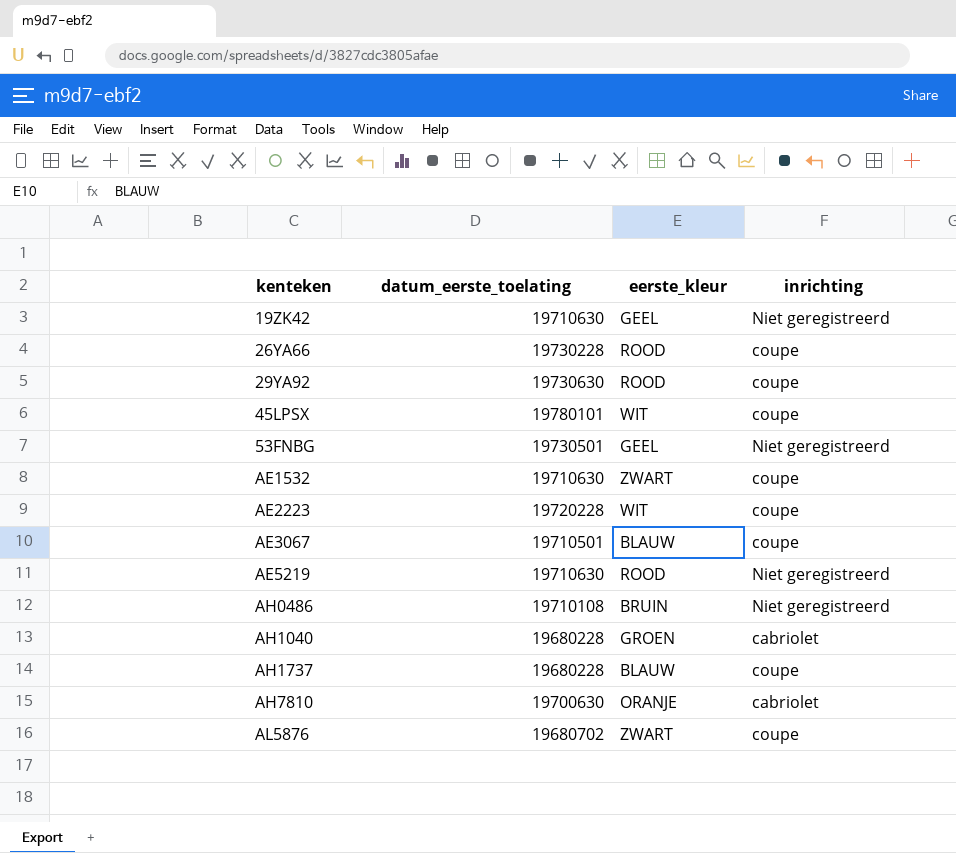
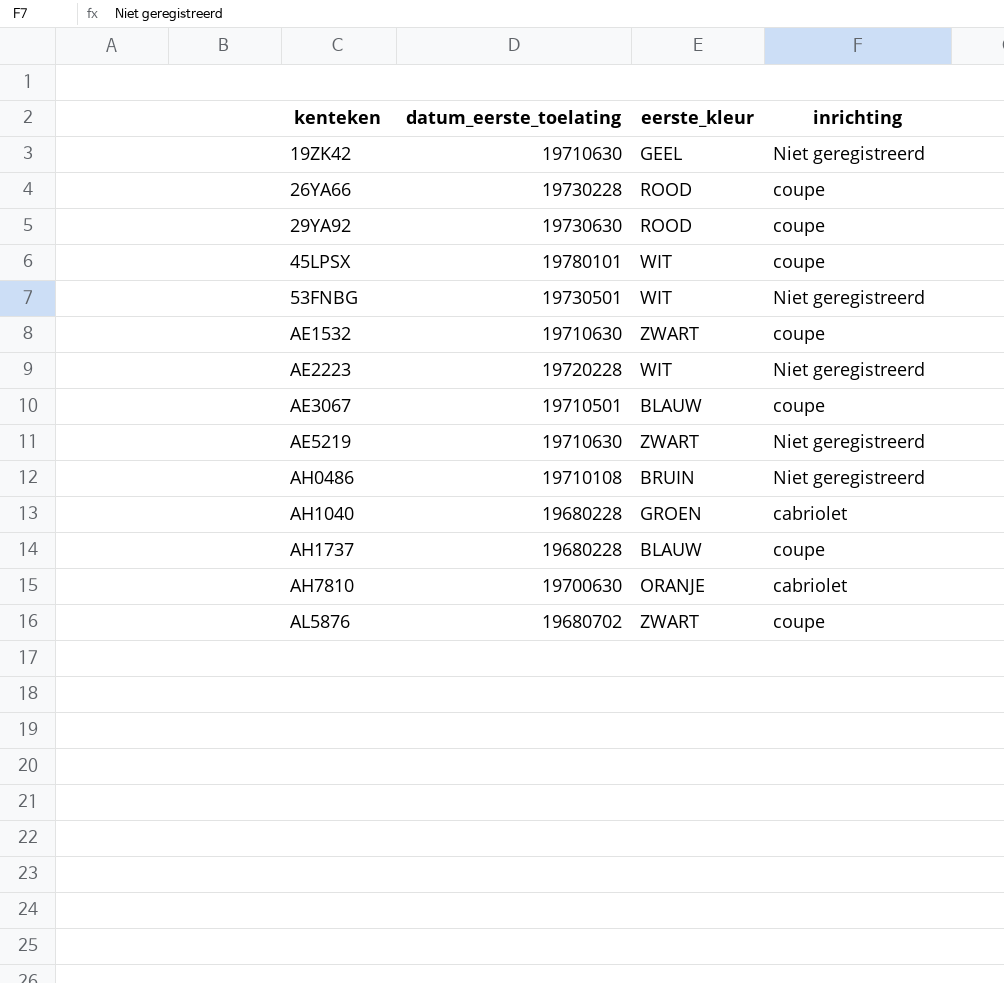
53FNBG | eerste_kleur: GEEL -> WIT
AE2223 | inrichting: coupe -> Niet geregistreerd
AE5219 | eerste_kleur: ROOD -> ZWART

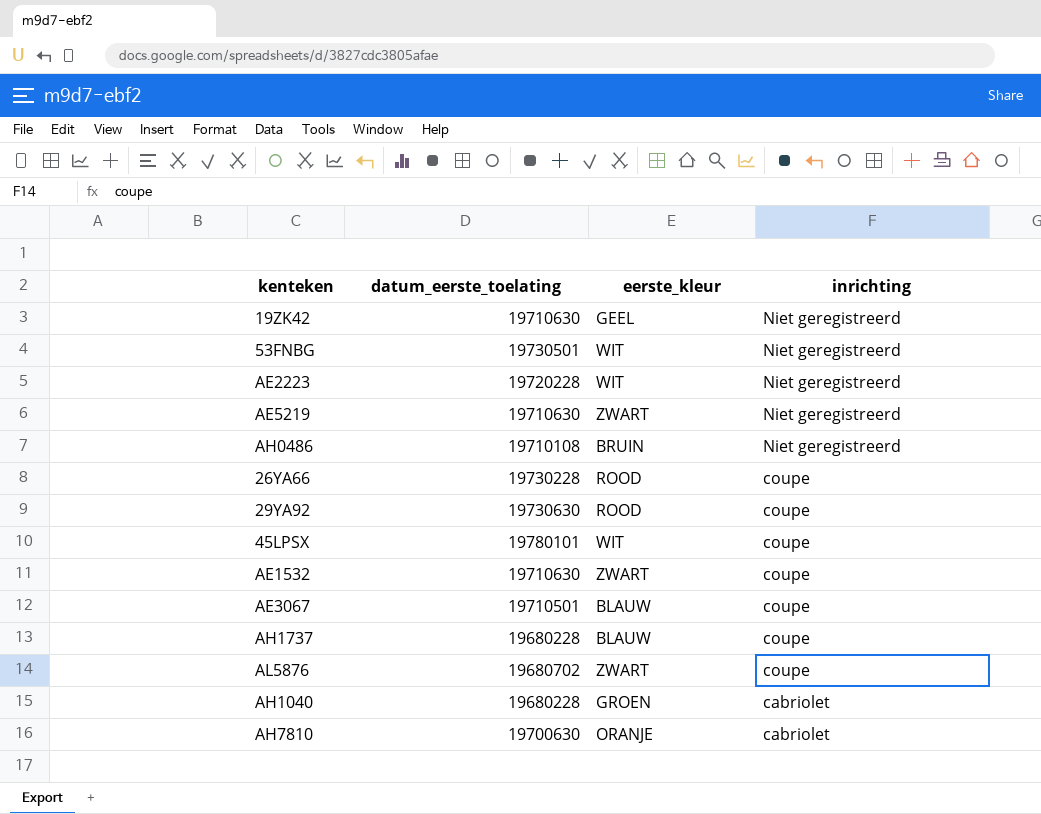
row order: kenteken ascending -> inrichting descending

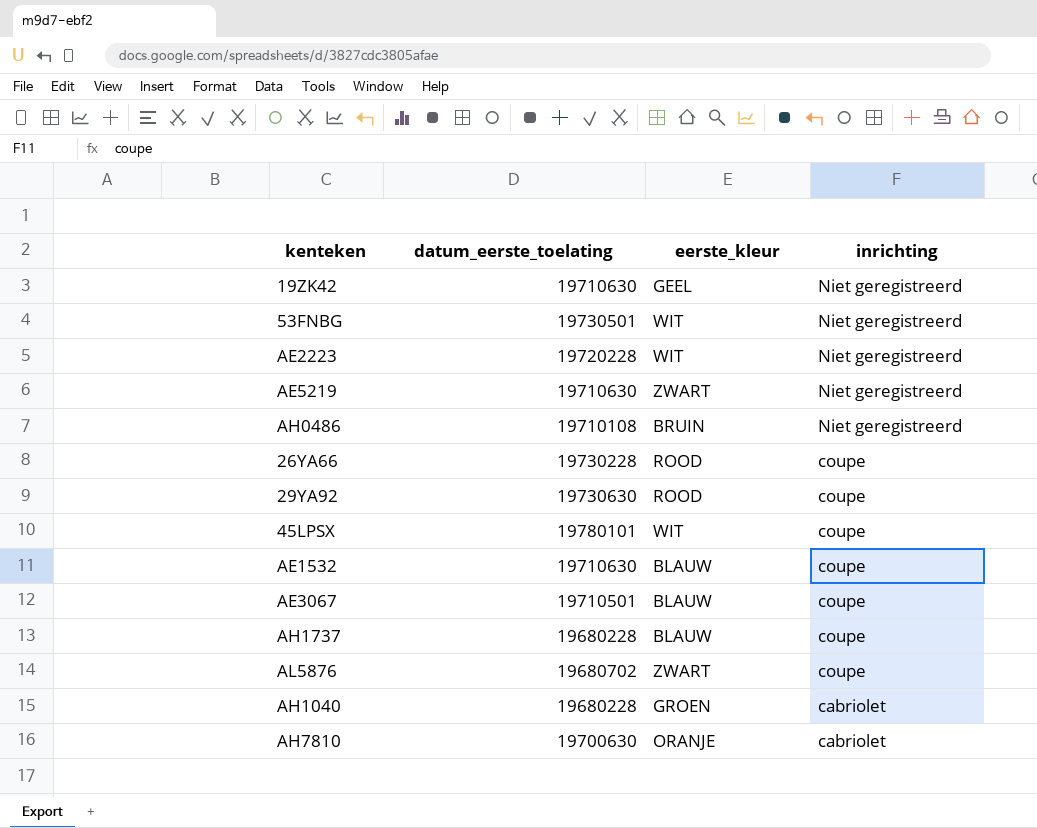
AE1532 | eerste_kleur: ZWART -> BLAUW

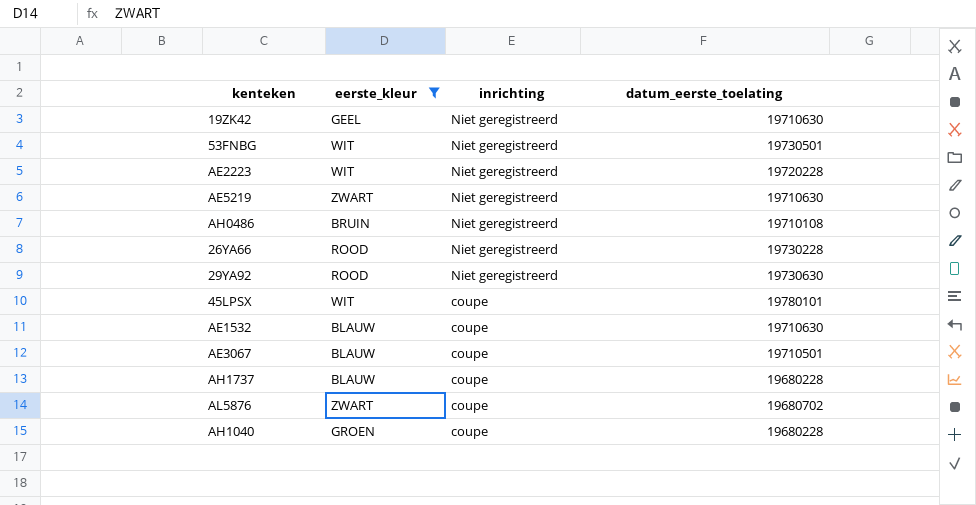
filter: none -> eerste_kleur != ORANJE
column datum_eerste_toelating | position: 2 -> 4
26YA66 | inrichting: coupe -> Niet geregistreerd
29YA92 | inrichting: coupe -> Niet geregistreerd
AH1040 | inrichting: cabriolet -> coupe

